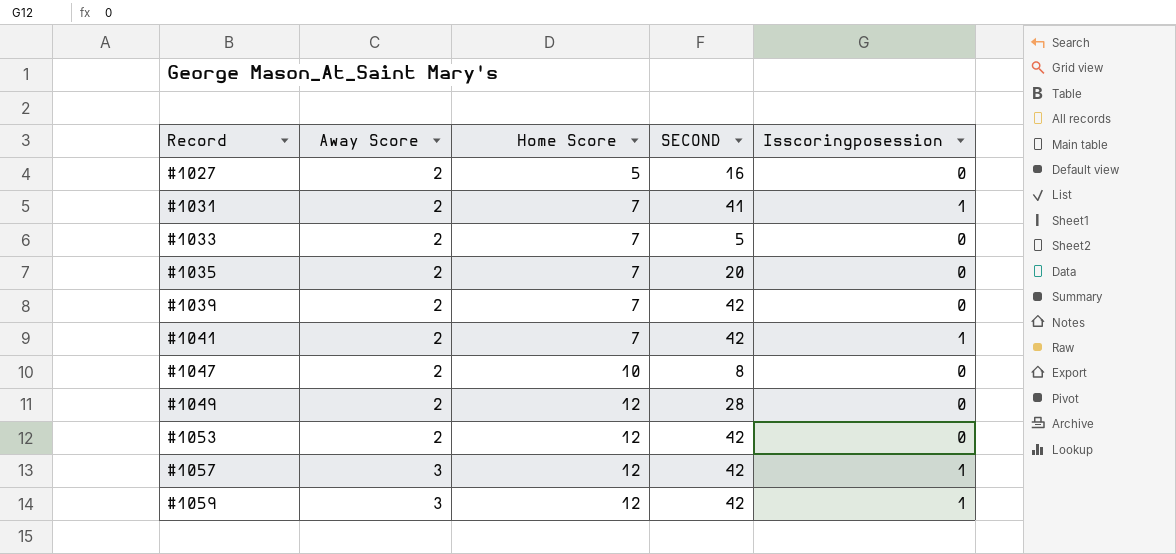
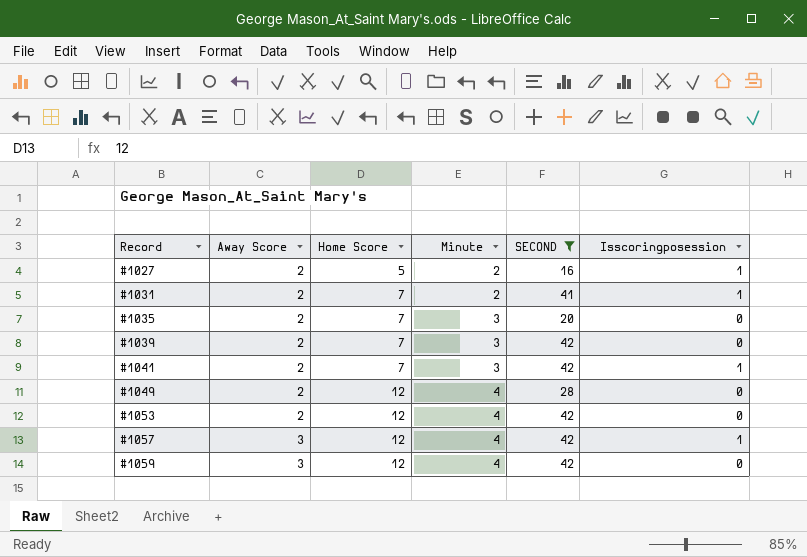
filter: none -> SECOND >= 16
column Minute | position: none -> 4
#1027 | Isscoringposession: 0 -> 1
#1059 | Isscoringposession: 1 -> 0

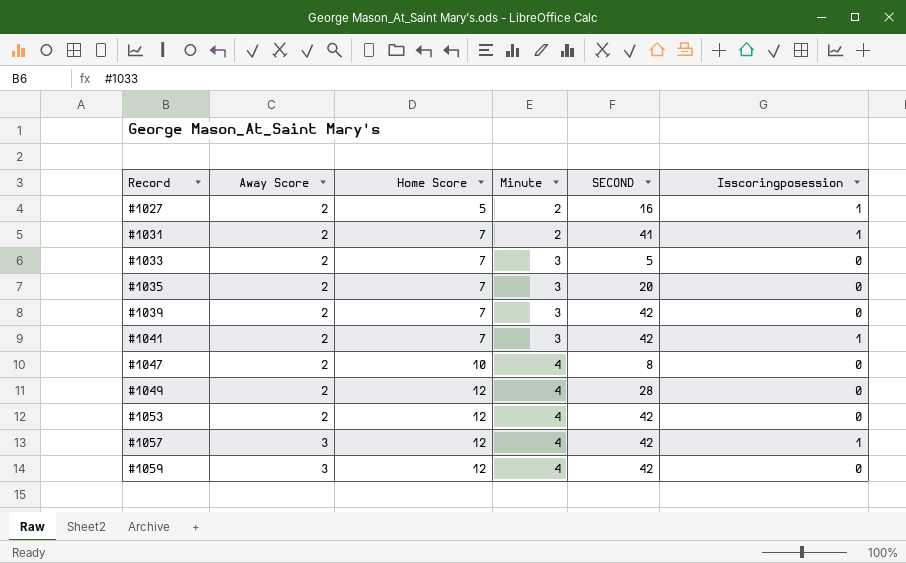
filter: SECOND >= 16 -> none

